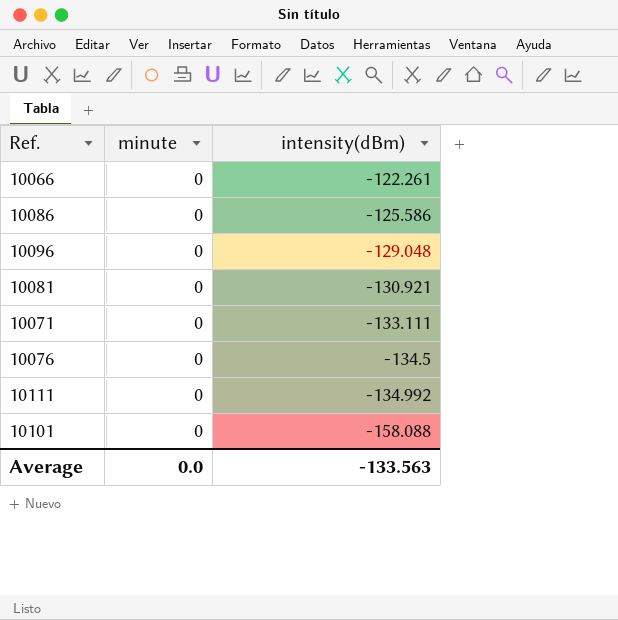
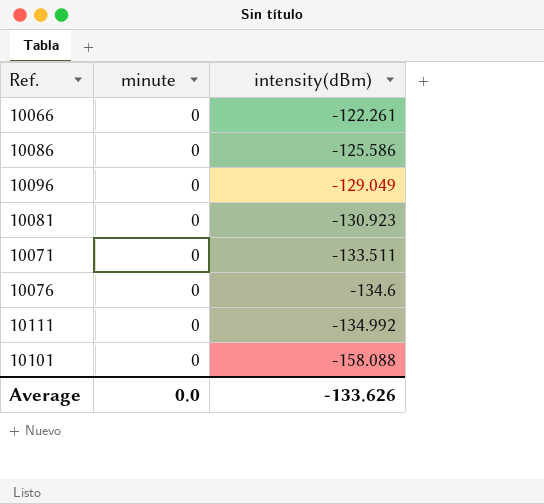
10096 | intensity(dBm): -129.048 -> -129.049
10081 | intensity(dBm): -130.921 -> -130.923
10071 | intensity(dBm): -133.111 -> -133.511
10076 | intensity(dBm): -134.5 -> -134.6
Average | intensity(dBm): -133.563 -> -133.626

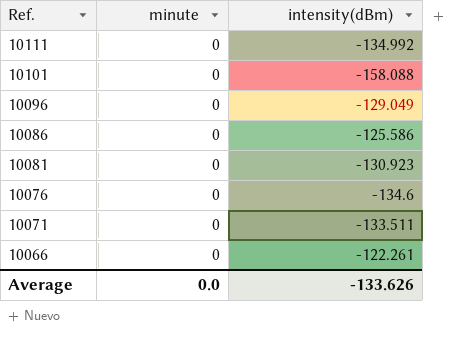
row order: intensity(dBm) descending -> Ref. descending

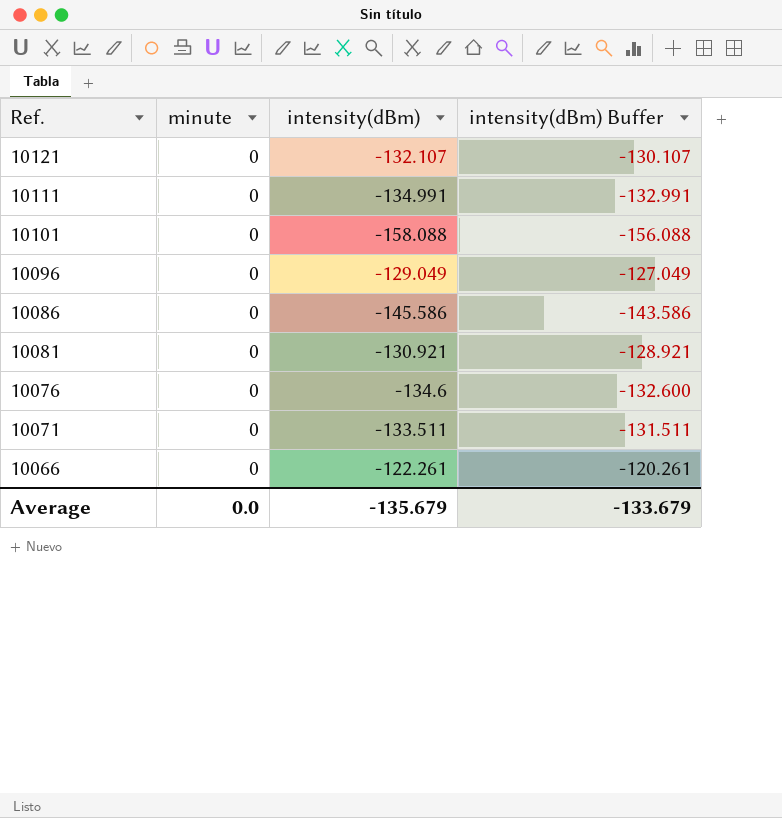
column intensity(dBm) Buffer | formula: none -> [intensity(dBm)] + 2
row 10121: none -> 0 | -132.107 | -130.107
10111 | intensity(dBm): -134.992 -> -134.991
10086 | intensity(dBm): -125.586 -> -145.586
10081 | intensity(dBm): -130.923 -> -130.921
Average | intensity(dBm): -133.626 -> -135.679

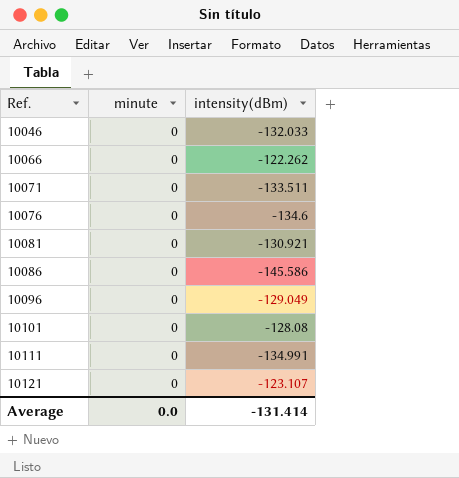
row order: Ref. descending -> Ref. ascending
column intensity(dBm) Buffer | formula: [intensity(dBm)] + 2 -> none
row 10046: none -> 0 | -132.033
10066 | intensity(dBm): -122.261 -> -122.262
10101 | intensity(dBm): -158.088 -> -128.08
10121 | intensity(dBm): -132.107 -> -123.107
Average | intensity(dBm): -135.679 -> -131.414

